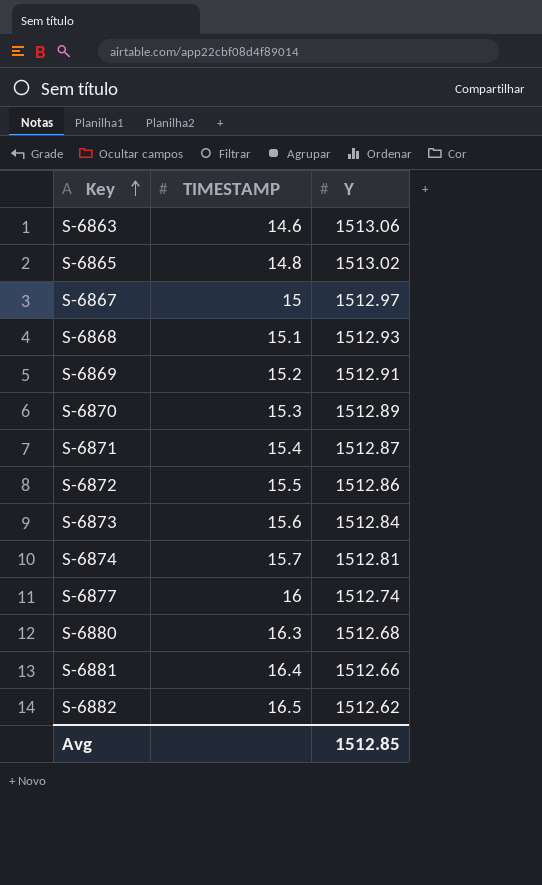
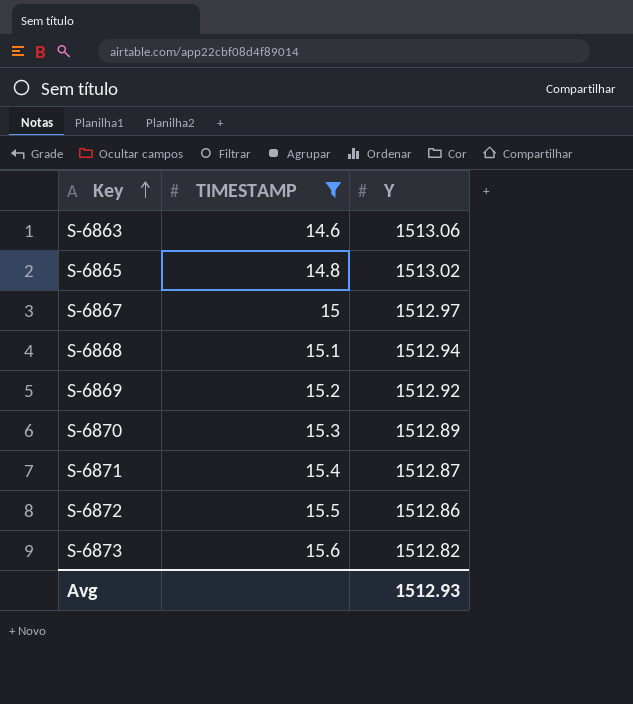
filter: none -> TIMESTAMP <= 15.6
S-6868 | Y: 1512.93 -> 1512.94
S-6869 | Y: 1512.91 -> 1512.92
S-6873 | Y: 1512.84 -> 1512.82
Avg | Y: 1512.85 -> 1512.93

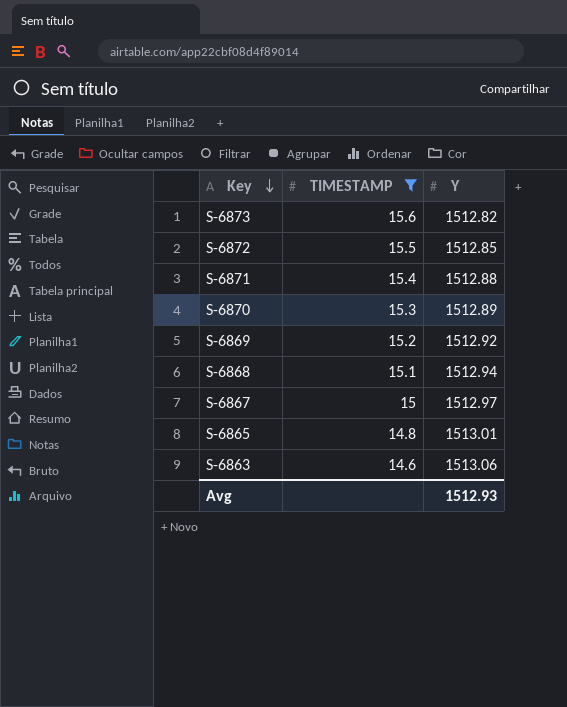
row order: Key ascending -> Key descending
S-6872 | Y: 1512.86 -> 1512.85
S-6871 | Y: 1512.87 -> 1512.88
S-6865 | Y: 1513.02 -> 1513.01

